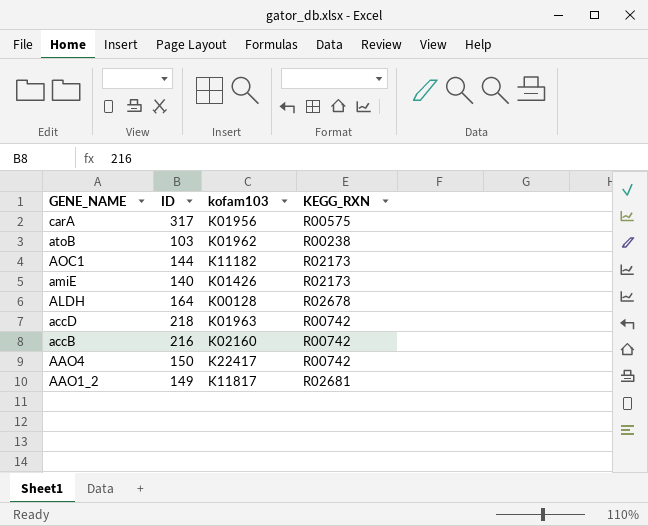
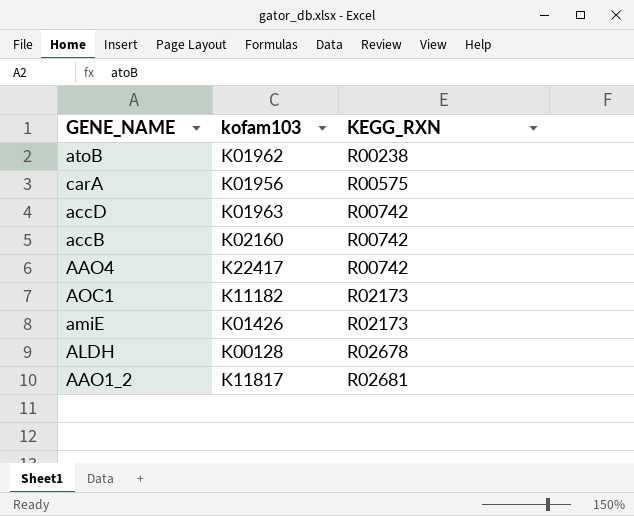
row order: GENE_NAME descending -> KEGG_RXN ascending
column ID | position: 2 -> none

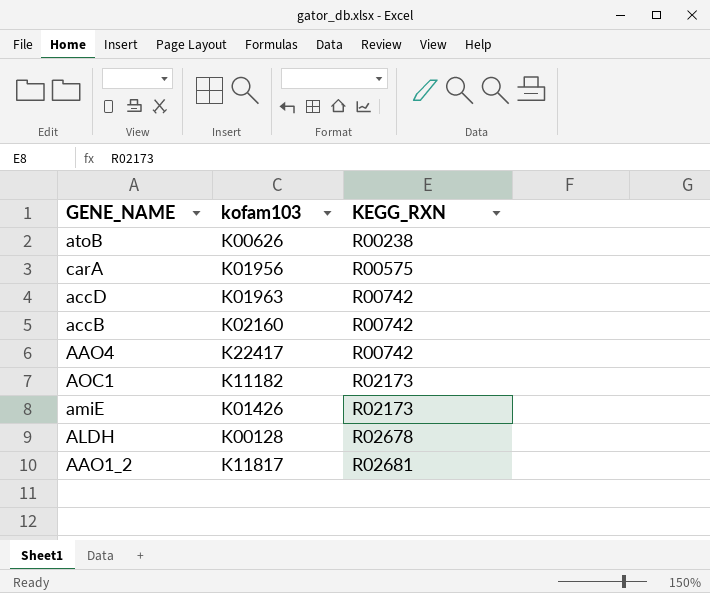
atoB | kofam103: K01962 -> K00626

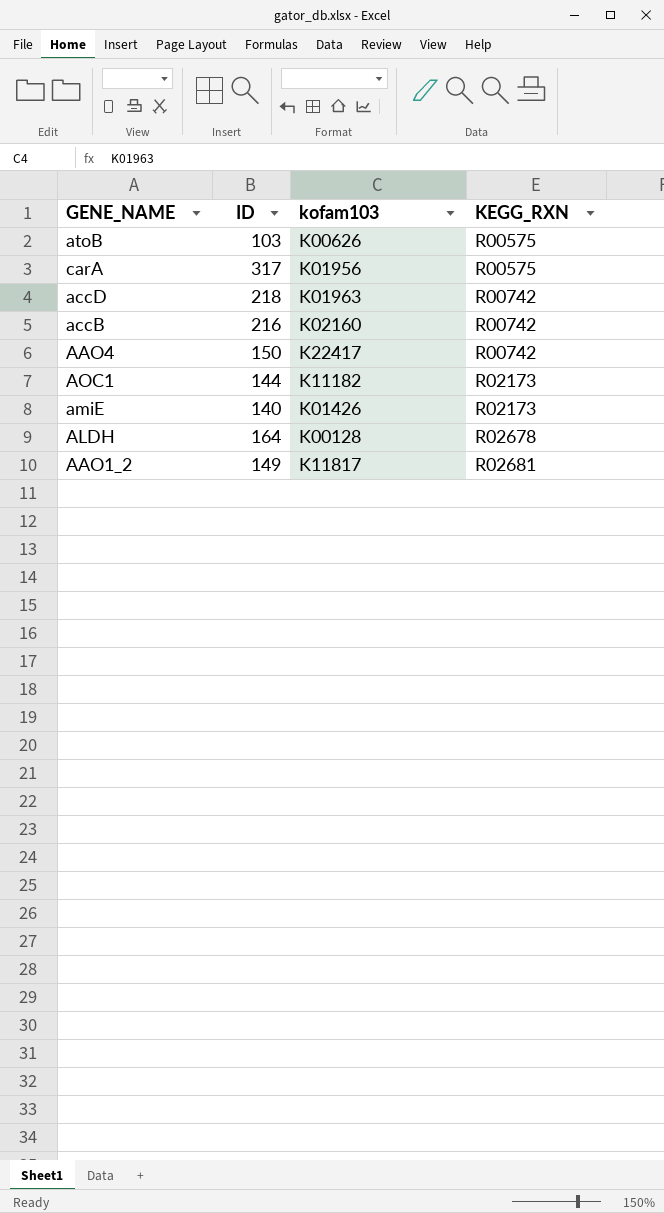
column ID | position: none -> 2
atoB | KEGG_RXN: R00238 -> R00575

